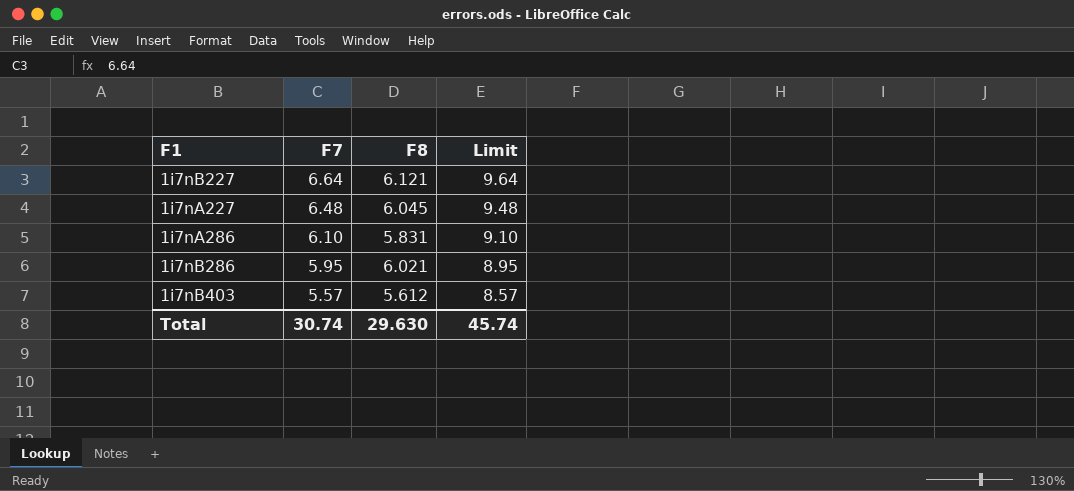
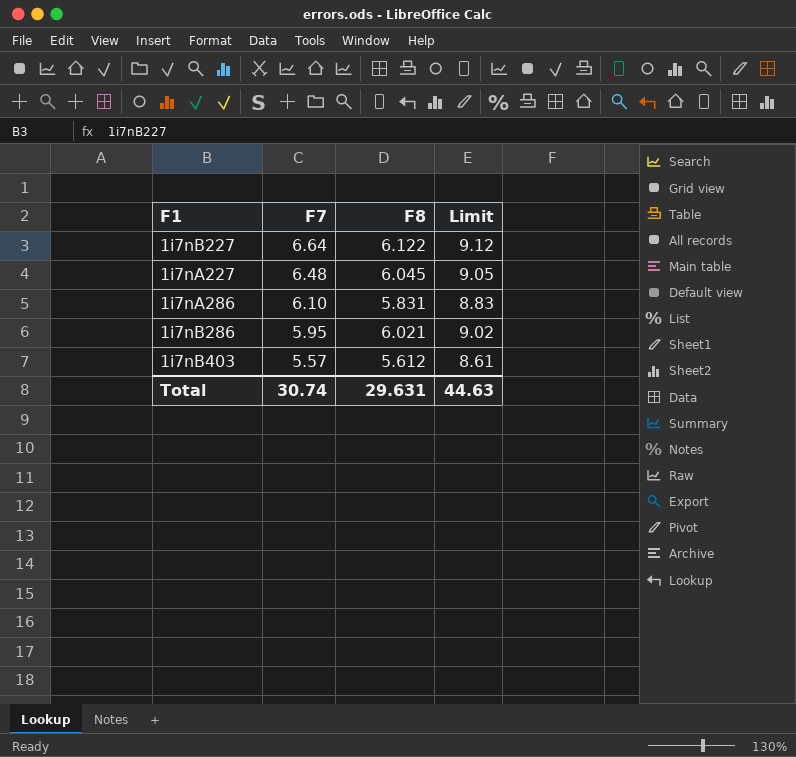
column Limit | formula: [F7] + 3 -> [F8] + 3
1i7nB227 | F8: 6.121 -> 6.122
Total | F8: 29.630 -> 29.631
Total | Limit: 45.74 -> 44.63

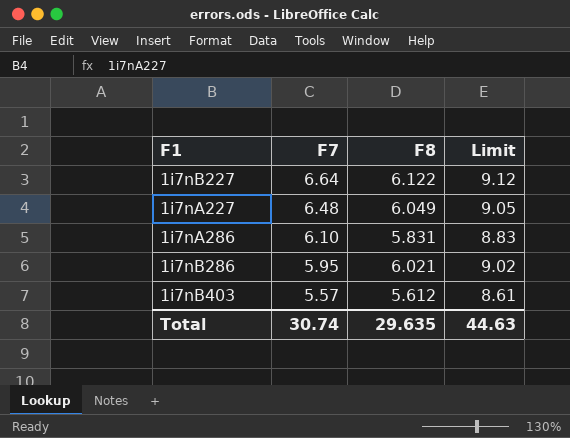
1i7nA227 | F8: 6.045 -> 6.049
Total | F8: 29.631 -> 29.635

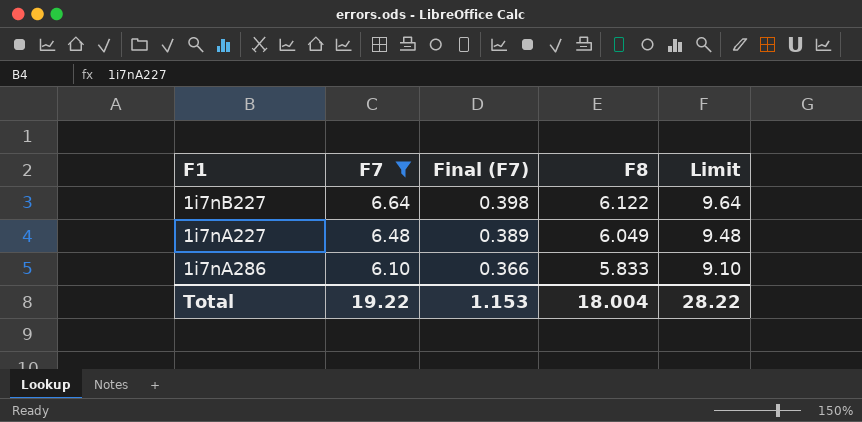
filter: none -> F7 >= 6.10
column Final (F7) | formula: none -> [F7] * 0.06
column Limit | formula: [F8] + 3 -> [F7] + 3
1i7nA286 | F8: 5.831 -> 5.833
Total | F7: 30.74 -> 19.22
Total | F8: 29.635 -> 18.004
Total | Limit: 44.63 -> 28.22

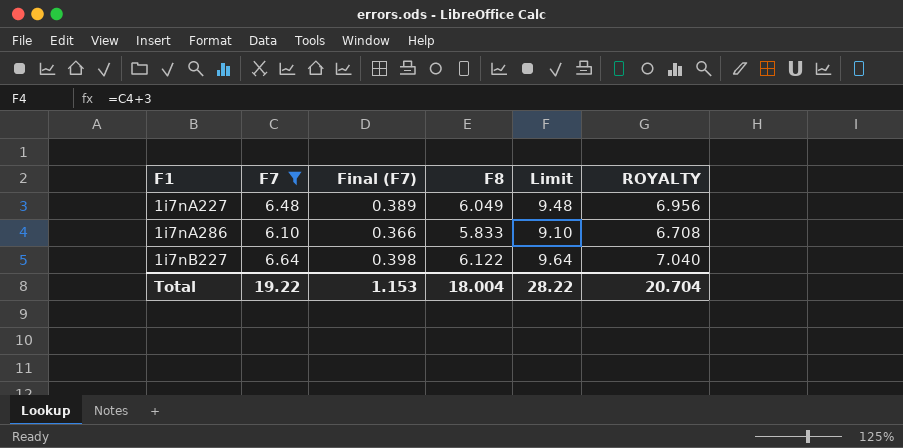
row order: F7 descending -> F1 ascending
column ROYALTY | formula: none -> [F8] * 1.15

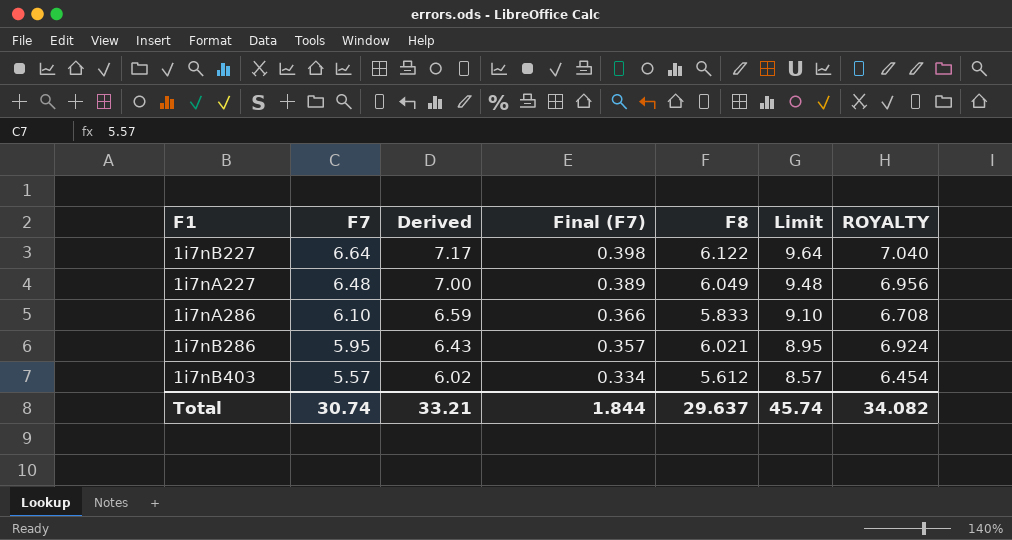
filter: F7 >= 6.10 -> none
row order: F1 ascending -> F7 descending
column Derived | formula: none -> [F7] * 1.08
Total | F7: 19.22 -> 30.74
Total | Final (F7): 1.153 -> 1.844
Total | F8: 18.004 -> 29.637
Total | Limit: 28.22 -> 45.74
Total | ROYALTY: 20.704 -> 34.082

